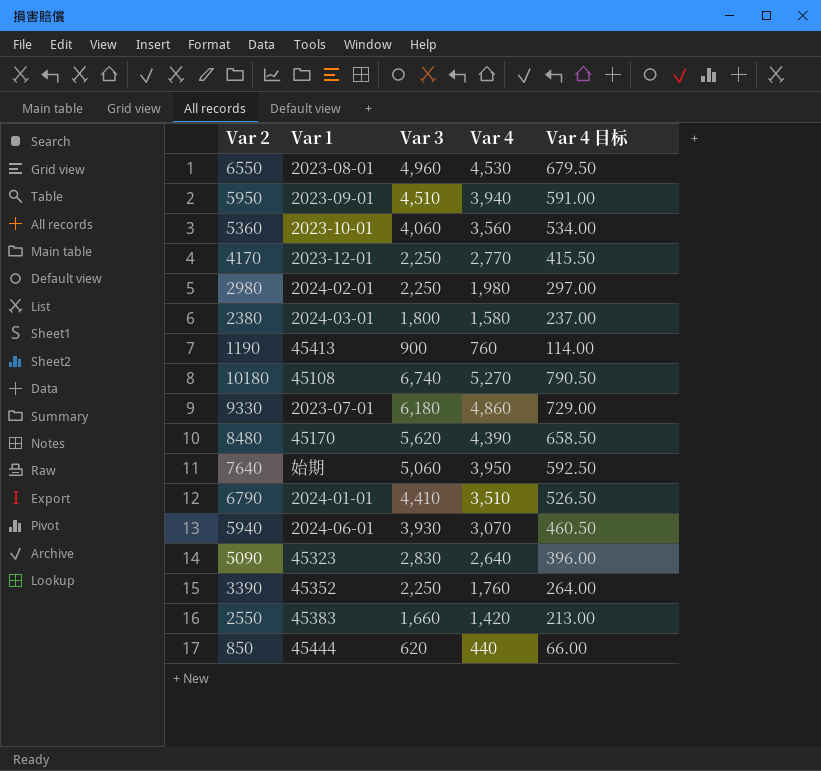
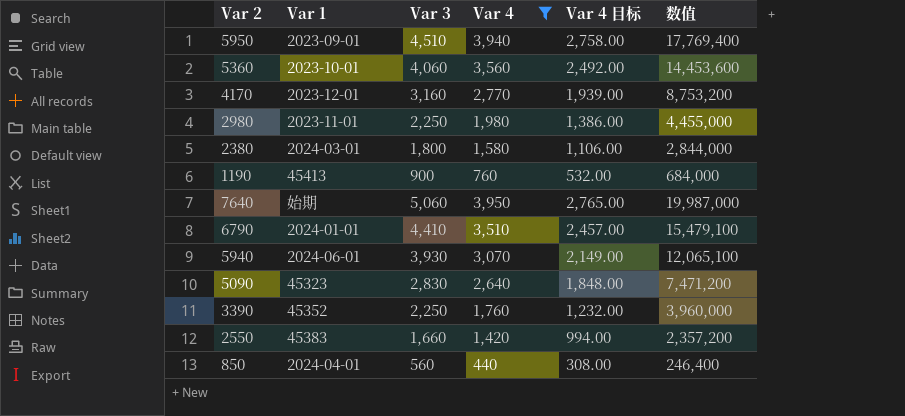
filter: none -> Var 4 <= 3,950
column Var 4 目标 | formula: [Var 4] * 0.15 -> [Var 4] * 0.7
column 数值 | formula: none -> [Var 3] * [Var 4]
4170 | Var 3: 2,250 -> 3,160
2980 | Var 1: 2024-02-01 -> 2023-11-01
850 | Var 1: 45444 -> 2024-04-01
850 | Var 3: 620 -> 560

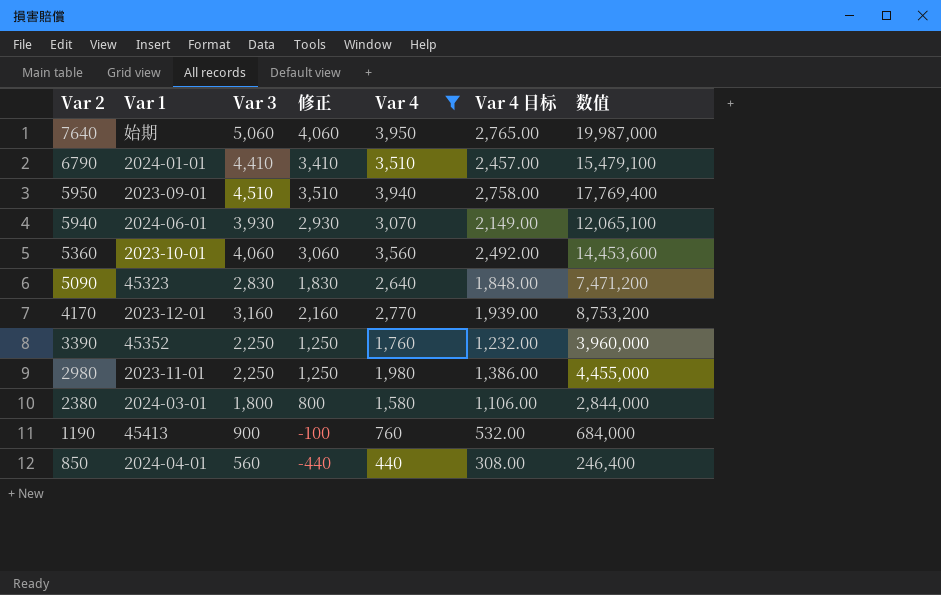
row order: none -> Var 2 descending
column 修正 | formula: none -> [Var 3] - 1000
row 2550: 45383 | 1,660 | 1,420 | 994.00 | 2,357,200 -> none

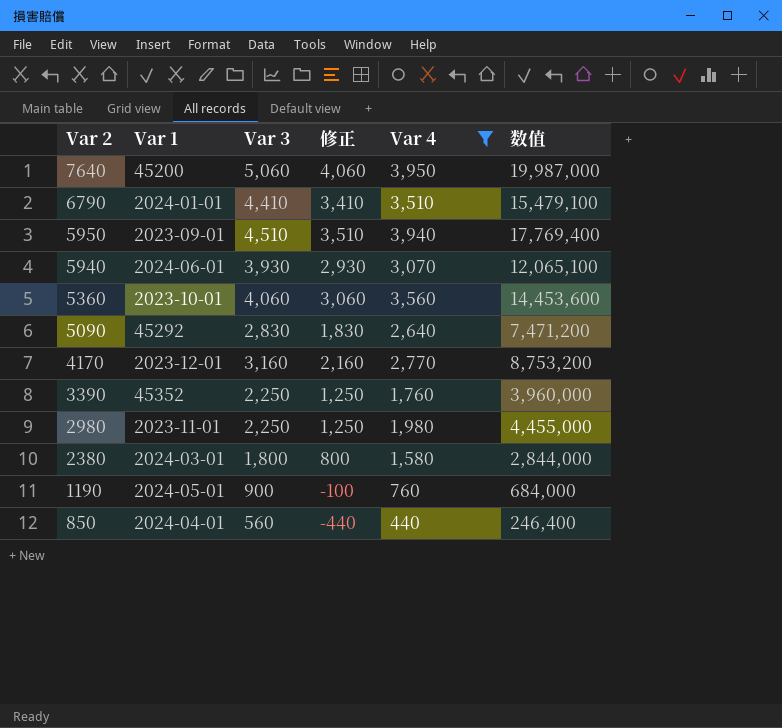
column Var 4 目标 | formula: [Var 4] * 0.7 -> none
7640 | Var 1: 始期 -> 45200
5090 | Var 1: 45323 -> 45292
1190 | Var 1: 45413 -> 2024-05-01

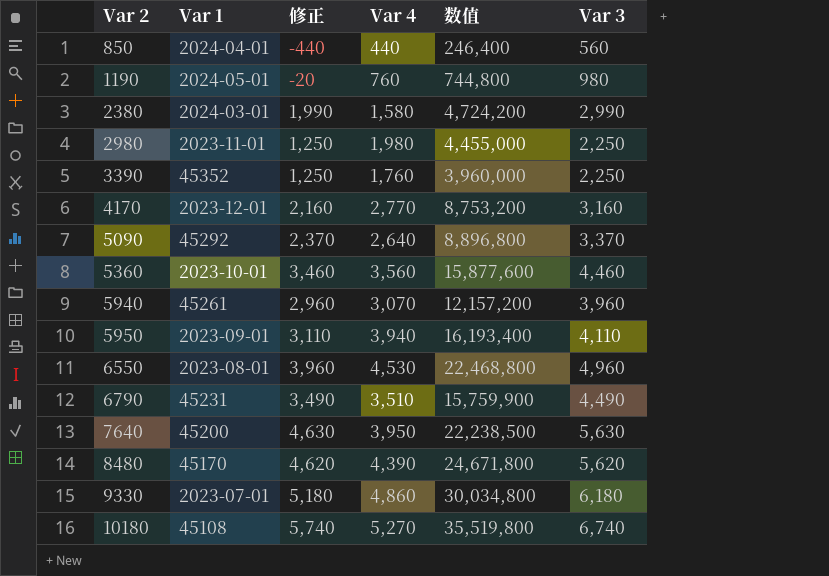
filter: Var 4 <= 3,950 -> none
row order: Var 2 descending -> Var 2 ascending
column Var 3 | position: 3 -> 6
1190 | 修正: -100 -> -20
1190 | 数值: 684,000 -> 744,800
1190 | Var 3: 900 -> 980
2380 | 修正: 800 -> 1,990
2380 | 数值: 2,844,000 -> 4,724,200
2380 | Var 3: 1,800 -> 2,990
5090 | 修正: 1,830 -> 2,370
5090 | 数值: 7,471,200 -> 8,896,800
5090 | Var 3: 2,830 -> 3,370
5360 | 修正: 3,060 -> 3,460
5360 | 数值: 14,453,600 -> 15,877,600
5360 | Var 3: 4,060 -> 4,460
5940 | Var 1: 2024-06-01 -> 45261
5940 | 修正: 2,930 -> 2,960
5940 | 数值: 12,065,100 -> 12,157,200
5940 | Var 3: 3,930 -> 3,960
5950 | 修正: 3,510 -> 3,110
5950 | 数值: 17,769,400 -> 16,193,400
5950 | Var 3: 4,510 -> 4,110
6790 | Var 1: 2024-01-01 -> 45231
6790 | 修正: 3,410 -> 3,490
6790 | 数值: 15,479,100 -> 15,759,900
6790 | Var 3: 4,410 -> 4,490
7640 | 修正: 4,060 -> 4,630
7640 | 数值: 19,987,000 -> 22,238,500
7640 | Var 3: 5,060 -> 5,630

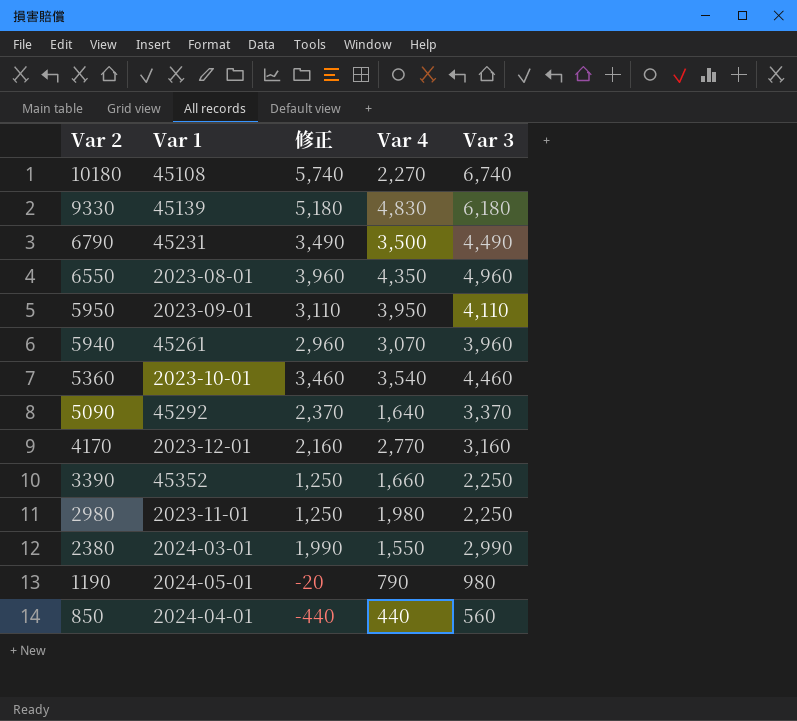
row order: Var 2 ascending -> Var 2 descending
column 数值 | formula: [Var 4] * [Var 3] -> none
row 7640: 45200 | 4,630 | 3,950 | 22,238,500 | 5,630 -> none
row 8480: 45170 | 4,620 | 4,390 | 24,671,800 | 5,620 -> none
10180 | Var 4: 5,270 -> 2,270
9330 | Var 1: 2023-07-01 -> 45139
9330 | Var 4: 4,860 -> 4,830
6790 | Var 4: 3,510 -> 3,500
6550 | Var 4: 4,530 -> 4,350
5950 | Var 4: 3,940 -> 3,950
5360 | Var 4: 3,560 -> 3,540
5090 | Var 4: 2,640 -> 1,640
3390 | Var 4: 1,760 -> 1,660
2380 | Var 4: 1,580 -> 1,550
1190 | Var 4: 760 -> 790

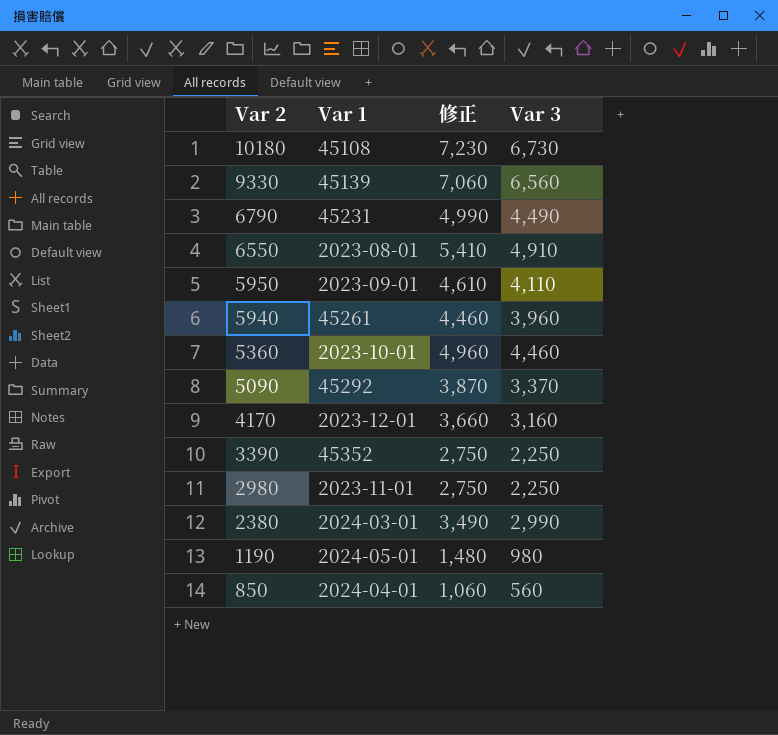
column Var 4 | position: 4 -> none
column 修正 | formula: [Var 3] - 1000 -> [Var 3] + 500
10180 | Var 3: 6,740 -> 6,730
9330 | Var 3: 6,180 -> 6,560
6550 | Var 3: 4,960 -> 4,910

